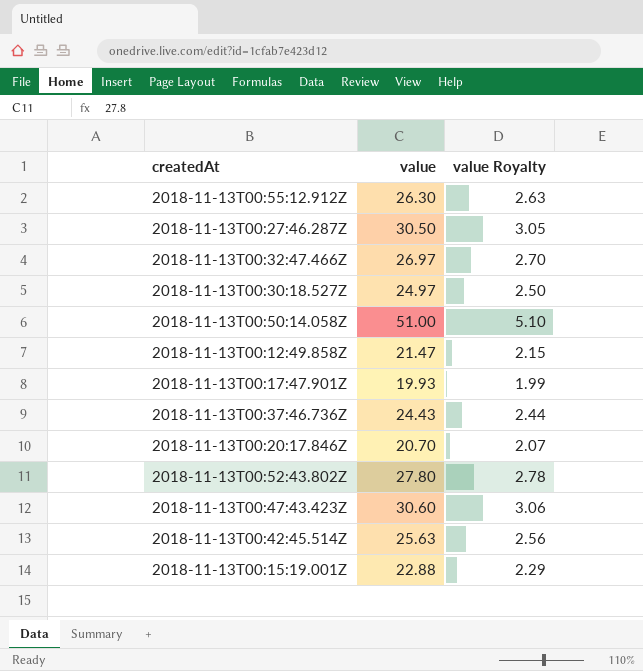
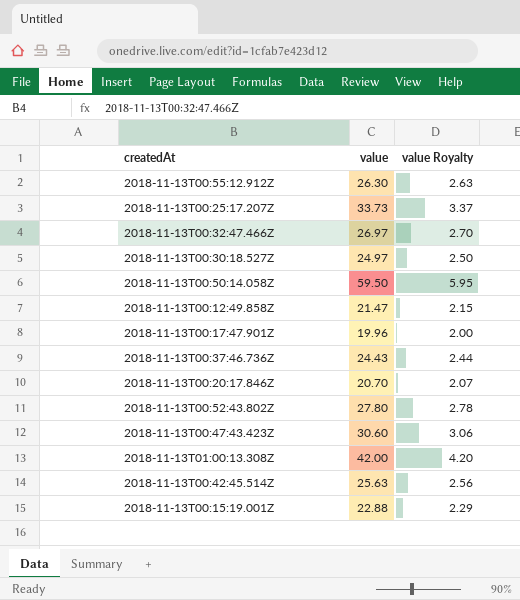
row 2018-11-13T00:27:46.287Z: 30.50 | 3.05 -> none
row 2018-11-13T00:25:17.207Z: none -> 33.73 | 3.37
2018-11-13T00:50:14.058Z | value: 51.00 -> 59.50
2018-11-13T00:50:14.058Z | value Royalty: 5.10 -> 5.95
2018-11-13T00:17:47.901Z | value: 19.93 -> 19.96
2018-11-13T00:17:47.901Z | value Royalty: 1.99 -> 2.00
row 2018-11-13T01:00:13.308Z: none -> 42.00 | 4.20

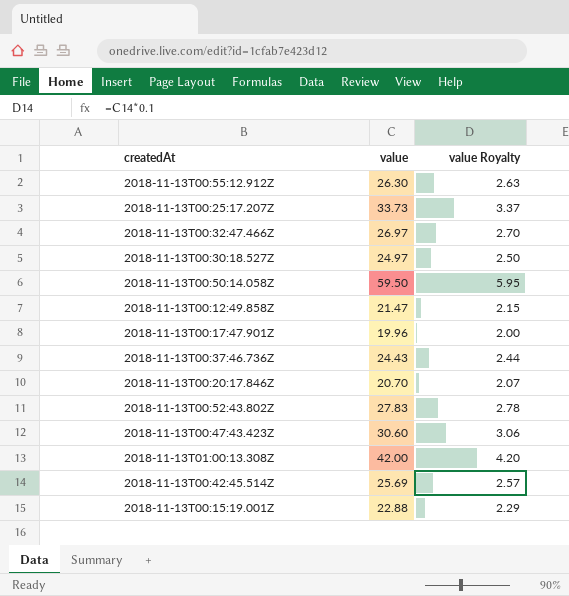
2018-11-13T00:52:43.802Z | value: 27.80 -> 27.83
2018-11-13T00:42:45.514Z | value: 25.63 -> 25.69
2018-11-13T00:42:45.514Z | value Royalty: 2.56 -> 2.57

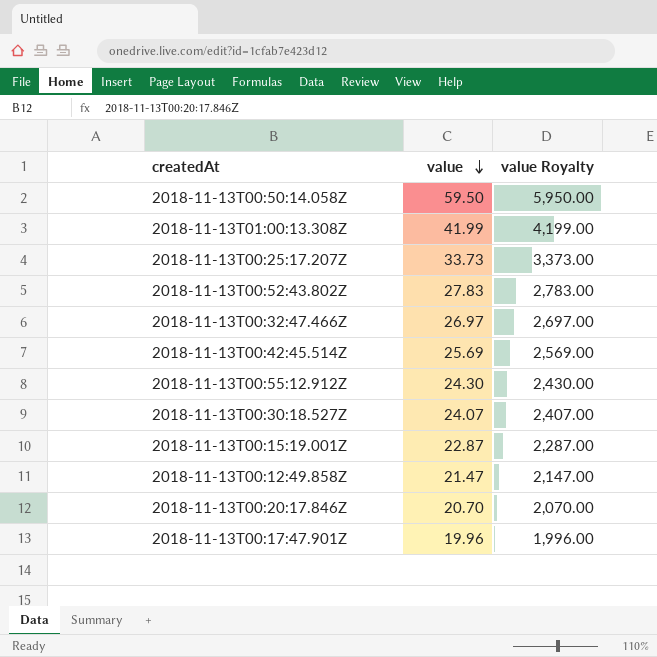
row order: none -> value descending
column value Royalty | formula: [value] * 0.1 -> [value] * 100
row 2018-11-13T00:37:46.736Z: 24.43 | 2.44 -> none
row 2018-11-13T00:47:43.423Z: 30.60 | 3.06 -> none
2018-11-13T01:00:13.308Z | value: 42.00 -> 41.99
2018-11-13T00:55:12.912Z | value: 26.30 -> 24.30
2018-11-13T00:30:18.527Z | value: 24.97 -> 24.07
2018-11-13T00:15:19.001Z | value: 22.88 -> 22.87

